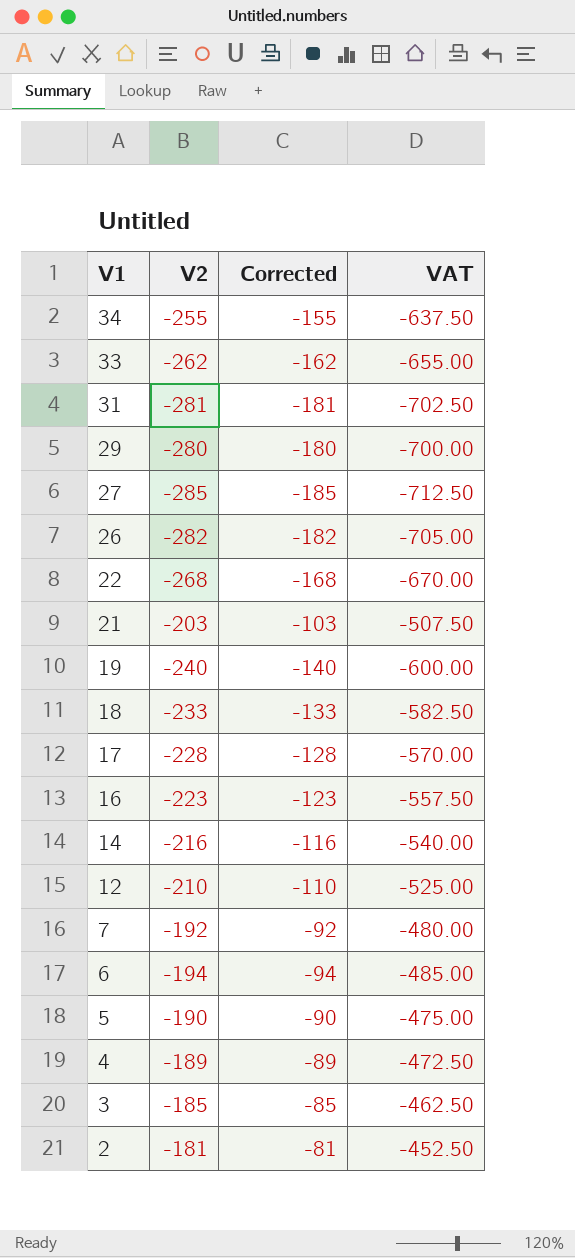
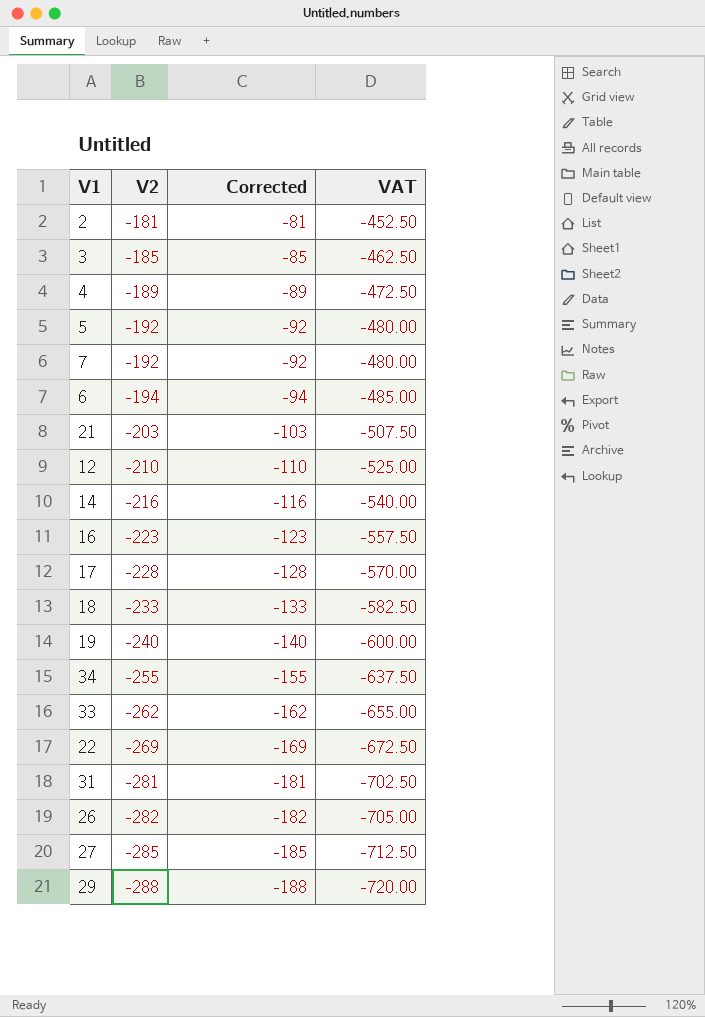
row order: V1 descending -> V2 descending
5 | V2: -190 -> -192
5 | Corrected: -90 -> -92
5 | VAT: -475.00 -> -480.00
22 | V2: -268 -> -269
22 | Corrected: -168 -> -169
22 | VAT: -670.00 -> -672.50
29 | V2: -280 -> -288
29 | Corrected: -180 -> -188
29 | VAT: -700.00 -> -720.00

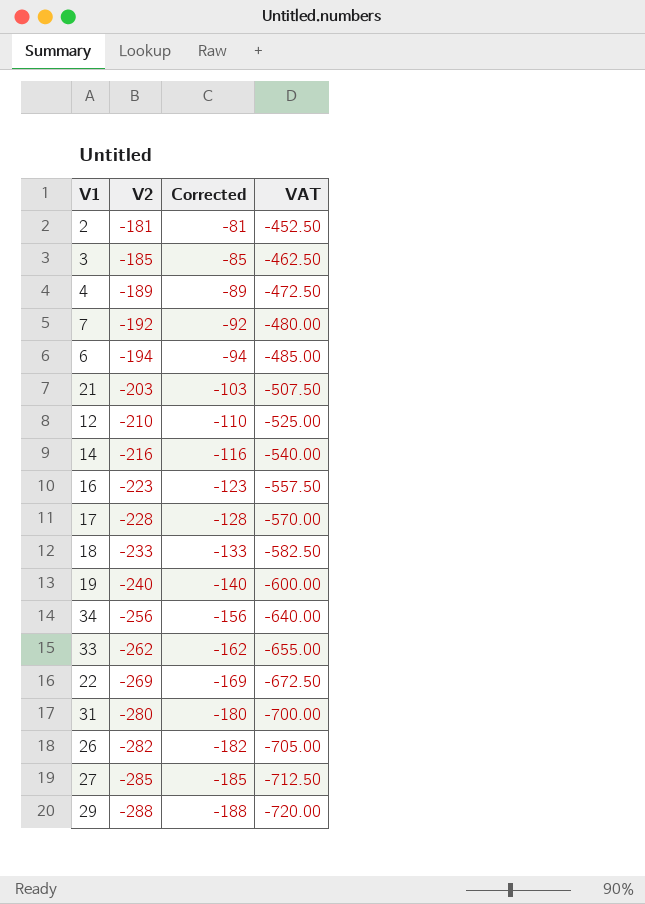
row 5: -192 | -92 | -480.00 -> none
34 | V2: -255 -> -256
34 | Corrected: -155 -> -156
34 | VAT: -637.50 -> -640.00
31 | V2: -281 -> -280
31 | Corrected: -181 -> -180
31 | VAT: -702.50 -> -700.00

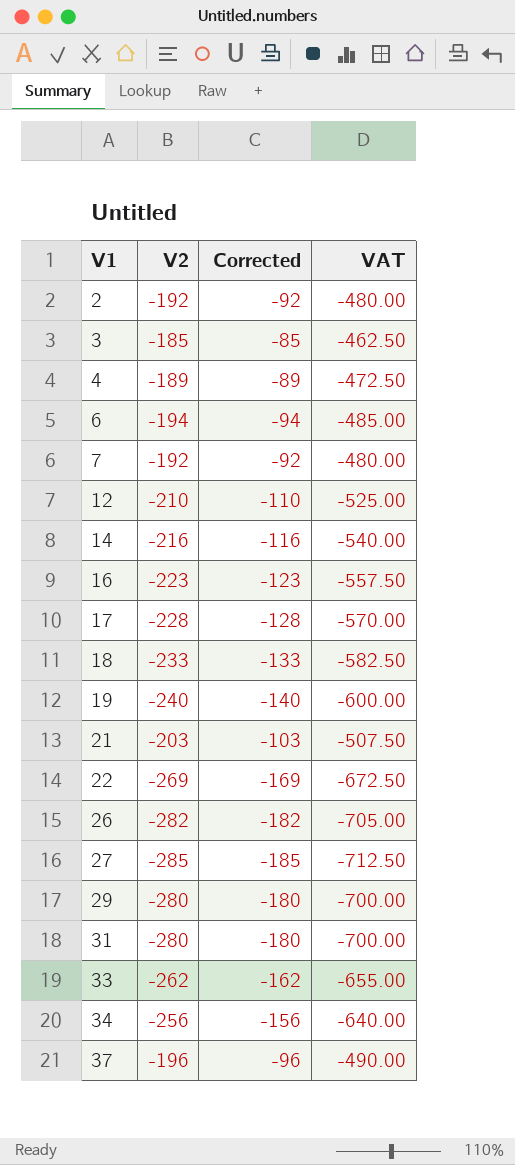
row order: V2 descending -> V1 ascending
2 | V2: -181 -> -192
2 | Corrected: -81 -> -92
2 | VAT: -452.50 -> -480.00
29 | V2: -288 -> -280
29 | Corrected: -188 -> -180
29 | VAT: -720.00 -> -700.00
row 37: none -> -196 | -96 | -490.00

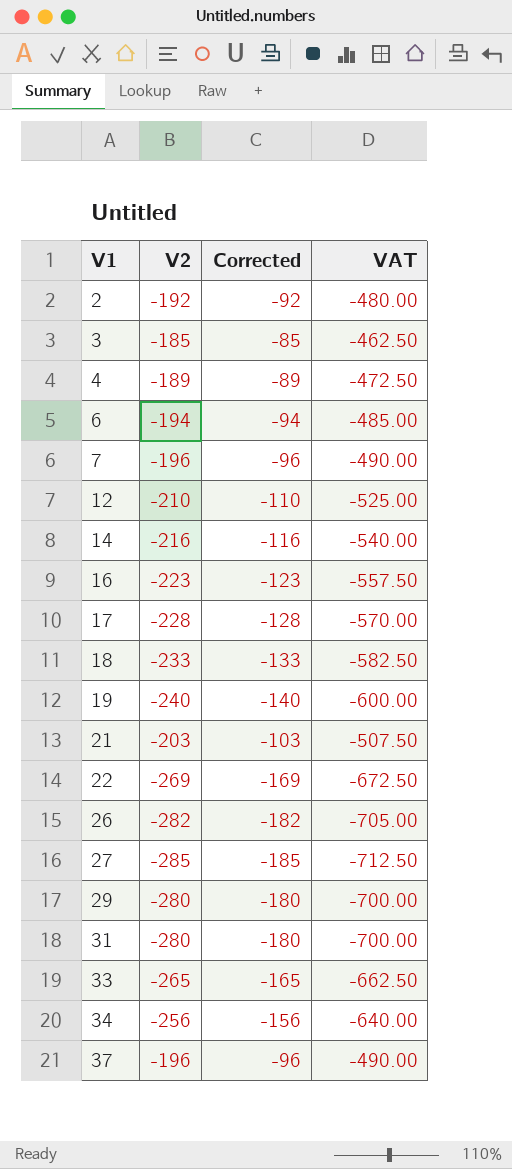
7 | V2: -192 -> -196
7 | Corrected: -92 -> -96
7 | VAT: -480.00 -> -490.00
33 | V2: -262 -> -265
33 | Corrected: -162 -> -165
33 | VAT: -655.00 -> -662.50

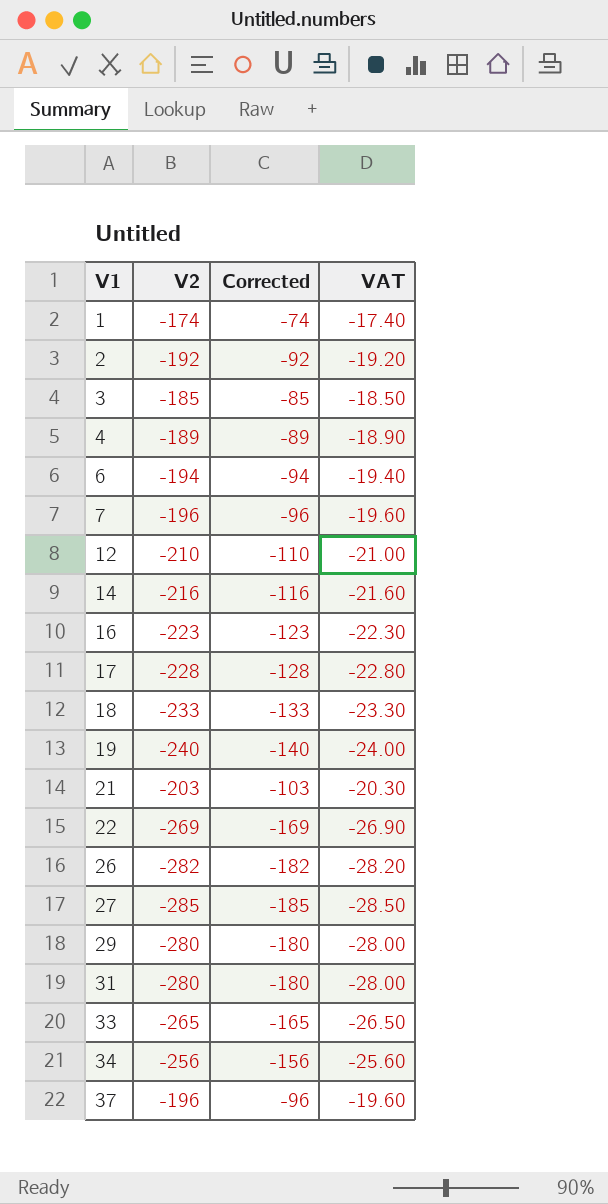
column VAT | formula: [V2] * 2.5 -> [V2] * 0.1
row 1: none -> -174 | -74 | -17.40

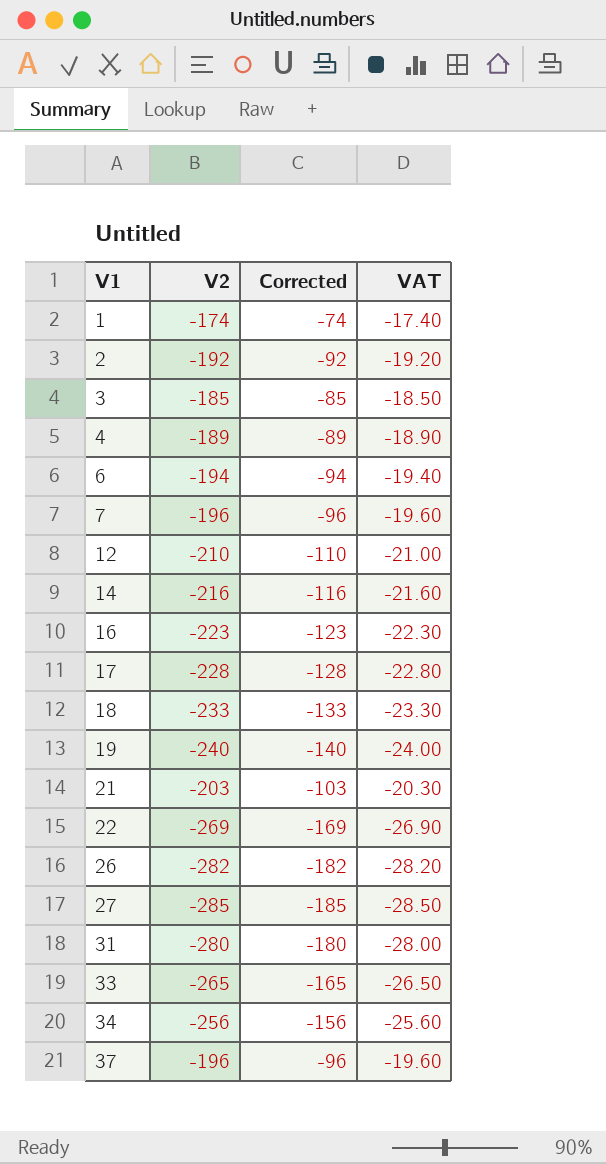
row 29: -280 | -180 | -28.00 -> none

